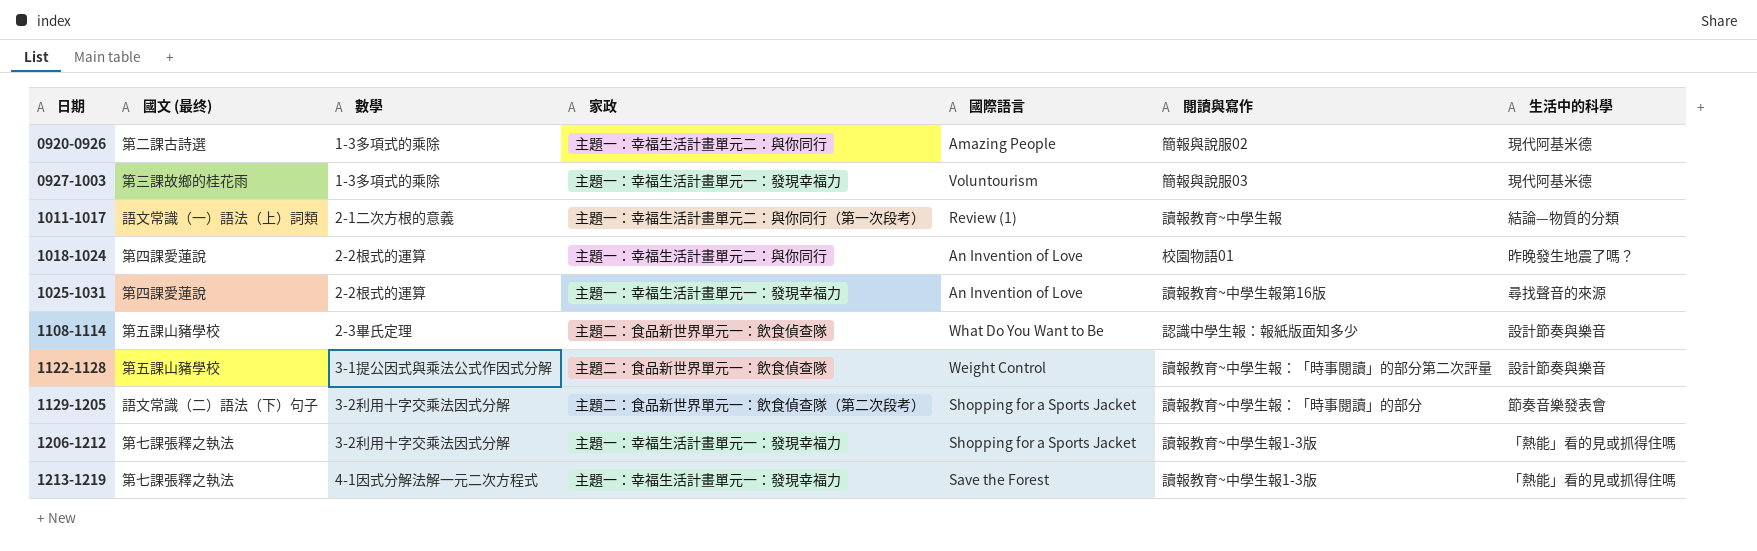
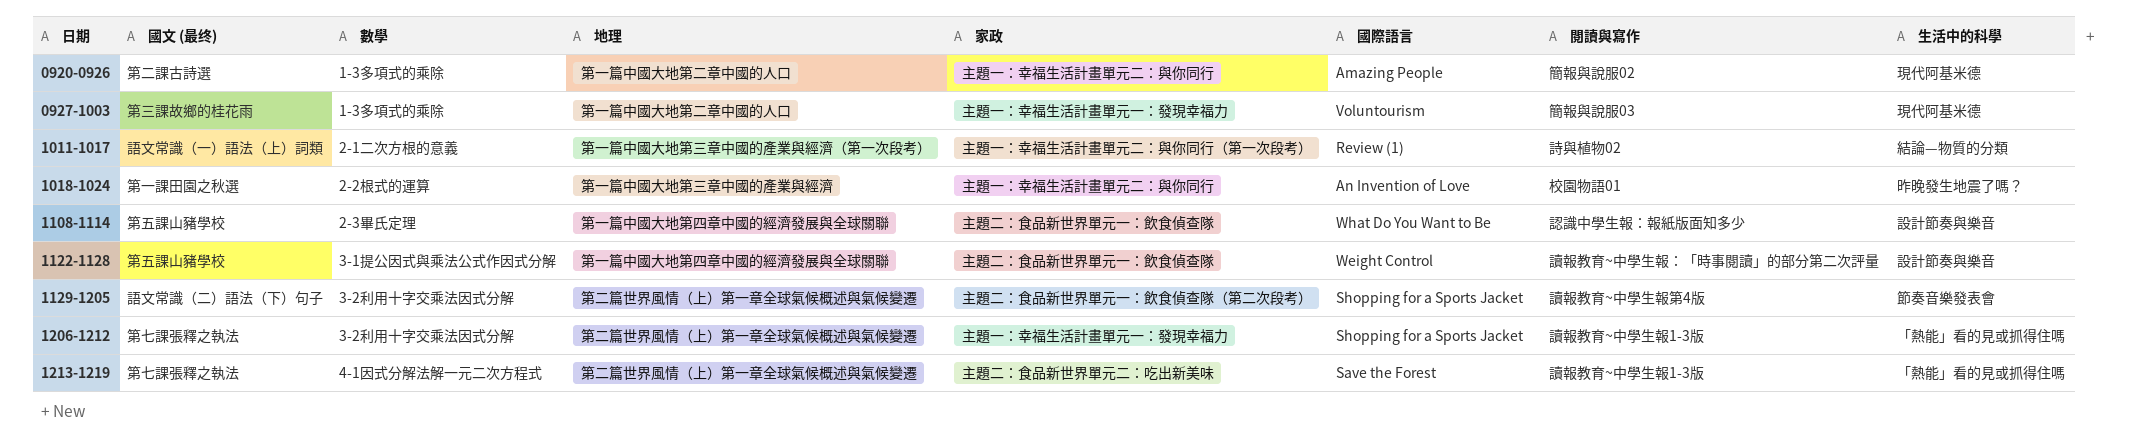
column 地理 | position: none -> 4
row 1025-1031: 第四課愛蓮說 | 2-2根式的運算 | 主題一：幸福生活計畫單元一：發現幸福力 | An Invention of Love | 讀報教育~中學生報第16版 | 尋找聲音的來源 -> none
1011-1017 | 閱讀與寫作: 讀報教育~中學生報 -> 詩與植物02
1018-1024 | 國文 (最终): 第四課愛蓮說 -> 第一課田園之秋選
1129-1205 | 閱讀與寫作: 讀報教育~中學生報：「時事閱讀」的部分 -> 讀報教育~中學生報第4版
1213-1219 | 家政: 主題一：幸福生活計畫單元一：發現幸福力 -> 主題二：食品新世界單元二：吃出新美味

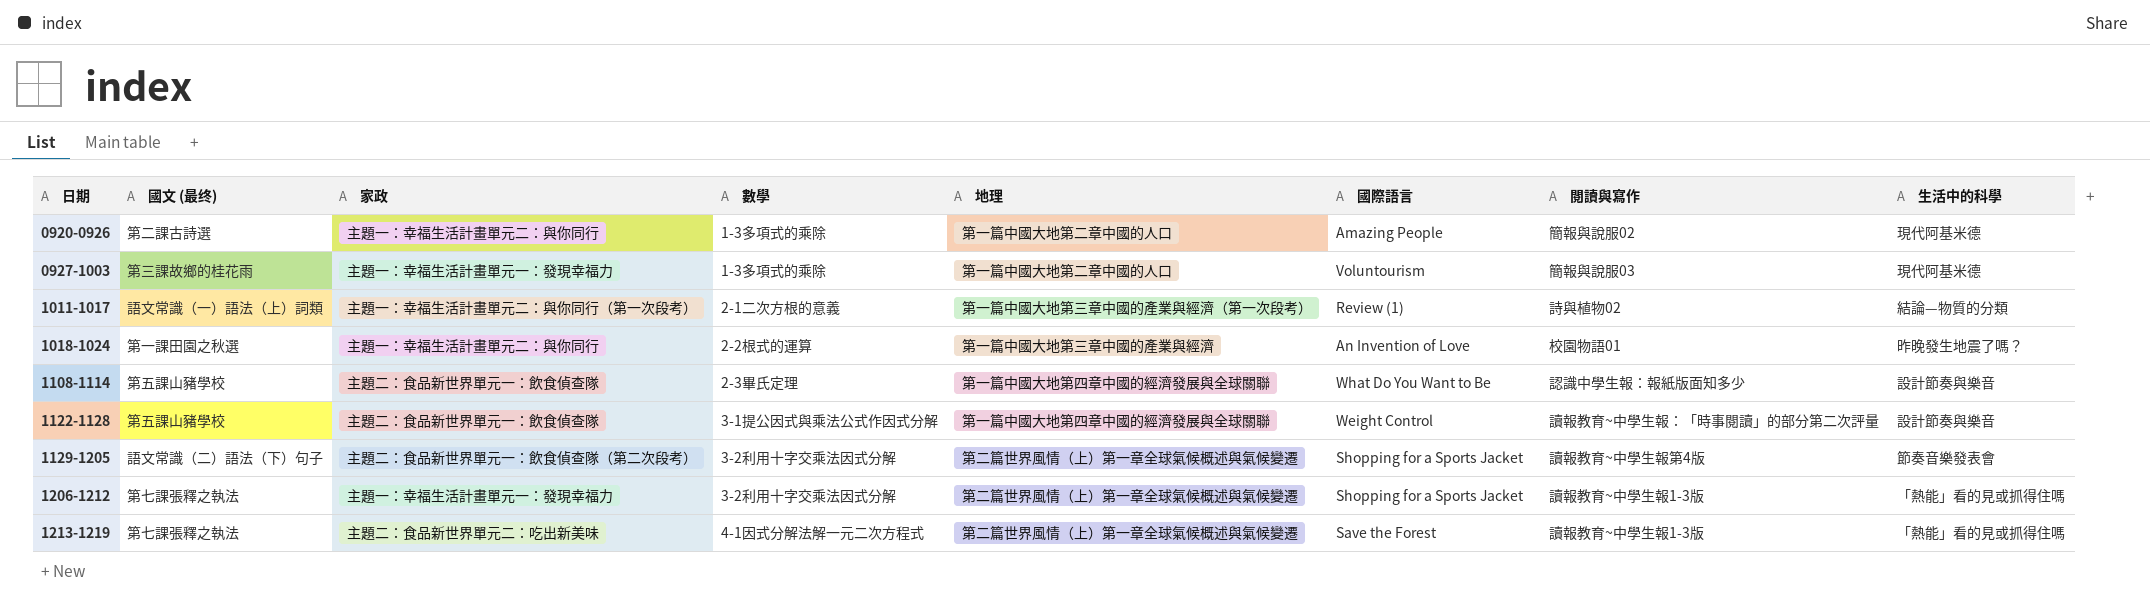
column 家政 | position: 5 -> 3

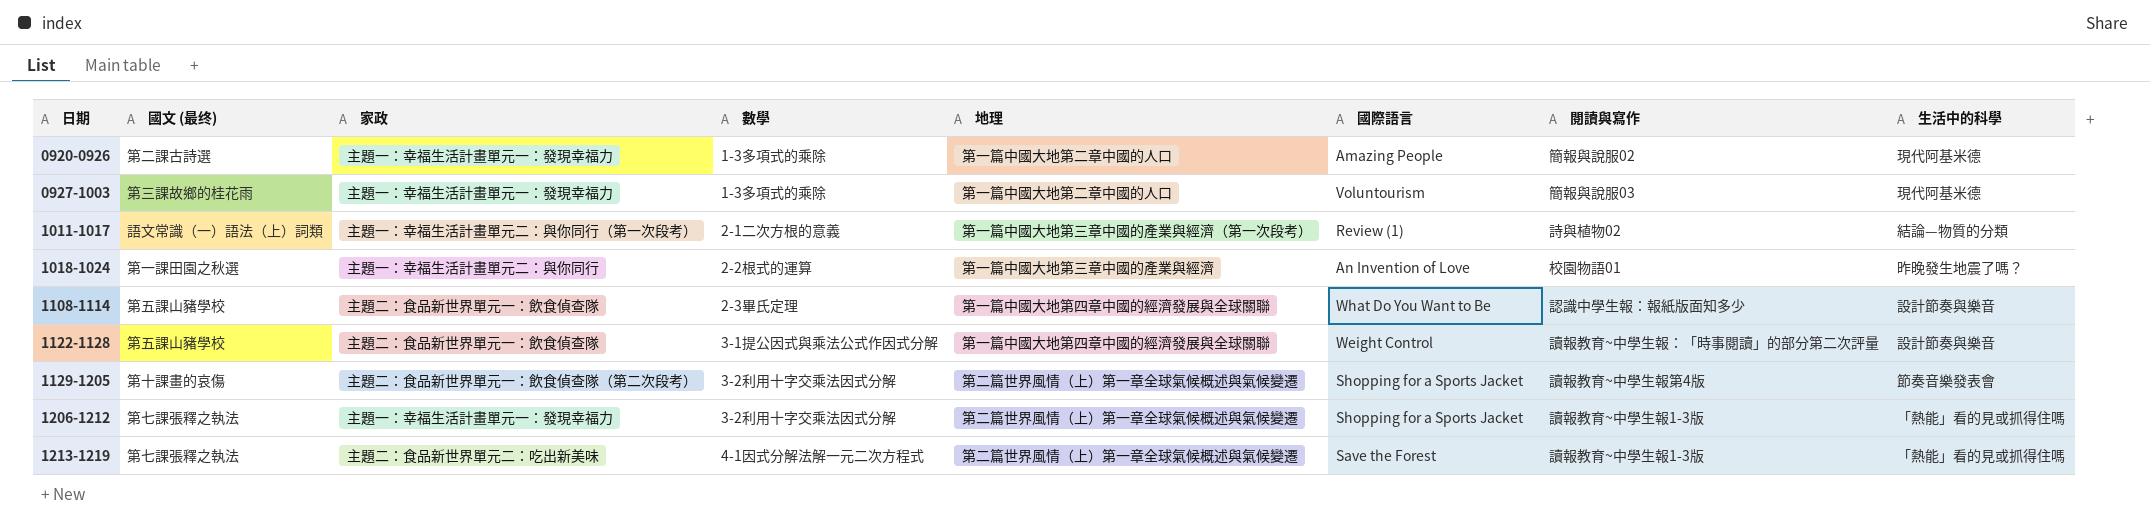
0920-0926 | 家政: 主題一：幸福生活計畫單元二：與你同行 -> 主題一：幸福生活計畫單元一：發現幸福力
1129-1205 | 國文 (最终): 語文常識（二）語法（下）句子 -> 第十課畫的哀傷

